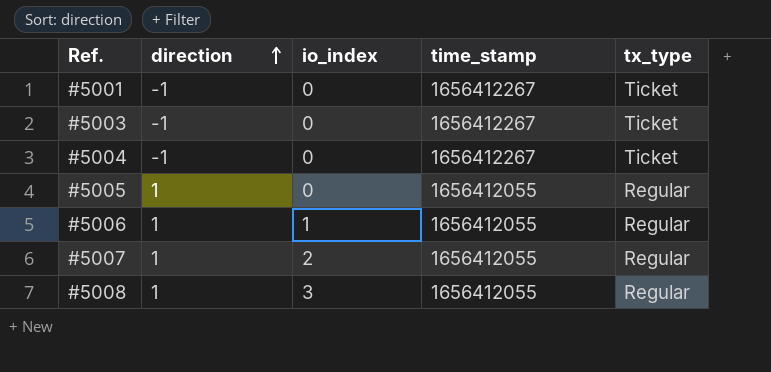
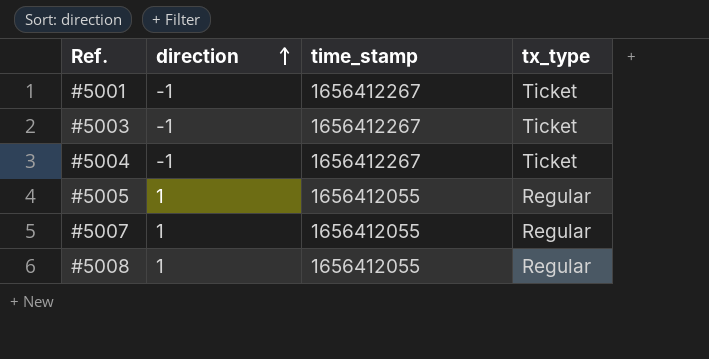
column io_index | position: 3 -> none
row #5006: 1 | 1 | 1656412055 | Regular -> none

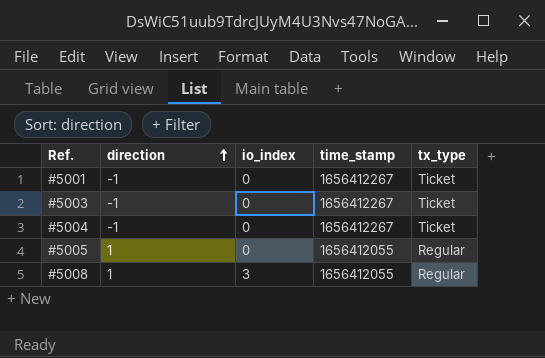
column io_index | position: none -> 3
row #5007: 1 | 1656412055 | Regular -> none

